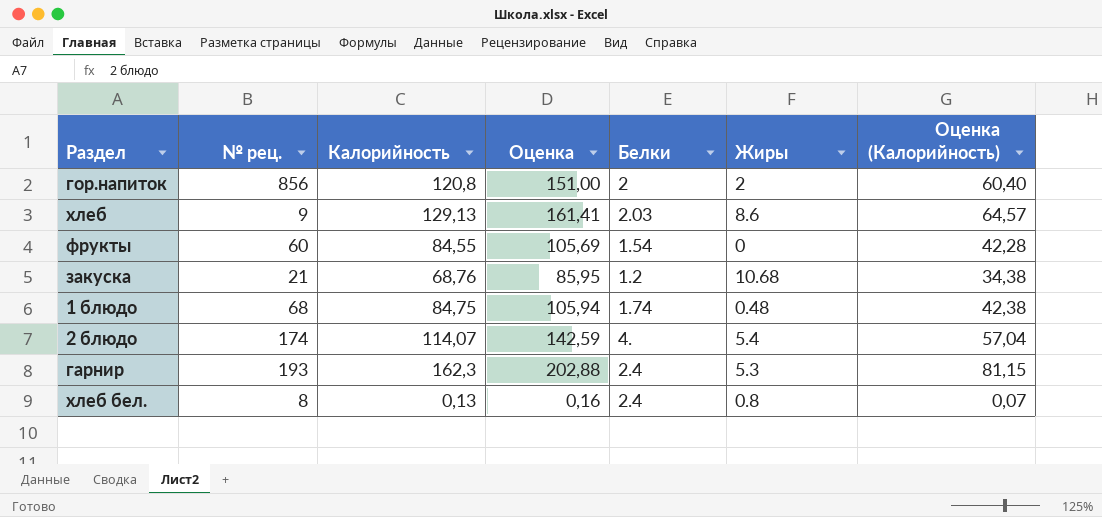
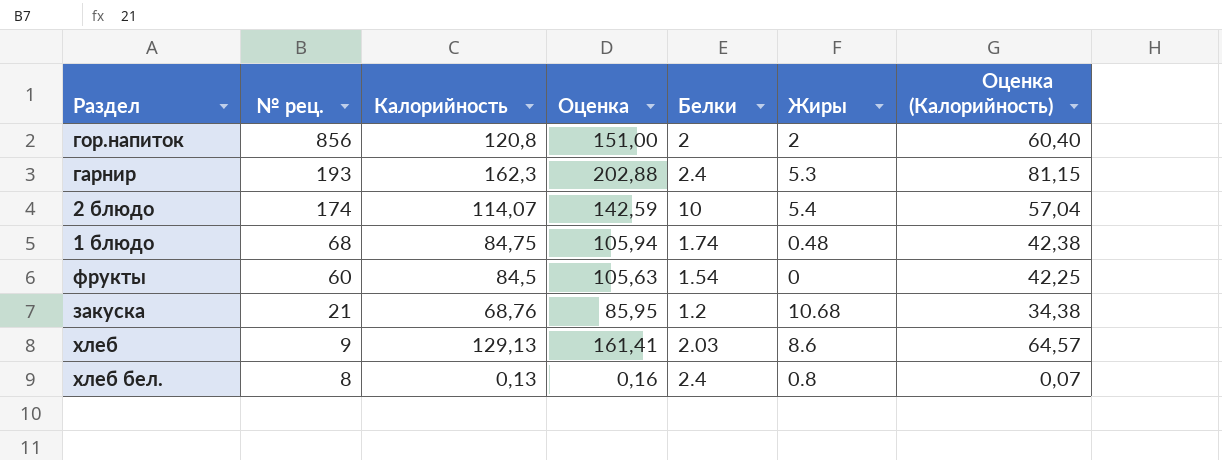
row order: none -> № рец. descending
2 блюдо | Белки: 4. -> 10
фрукты | Калорийность: 84,55 -> 84,5
фрукты | Оценка: 105,69 -> 105,63
фрукты | Оценка (Калорийность): 42,28 -> 42,25

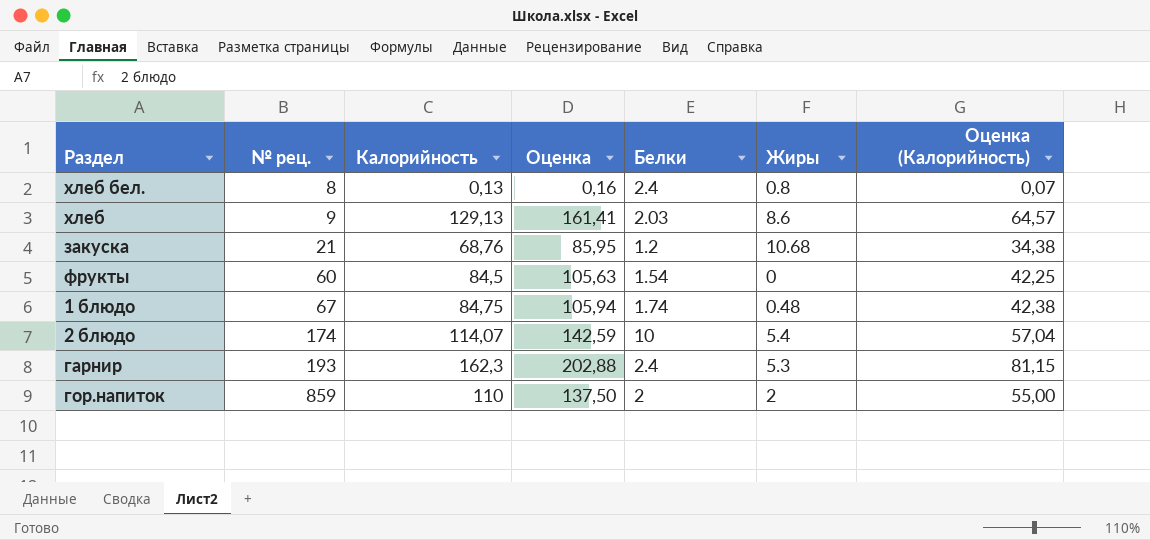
row order: № рец. descending -> № рец. ascending
1 блюдо | № рец.: 68 -> 67
гор.напиток | № рец.: 856 -> 859
гор.напиток | Калорийность: 120,8 -> 110
гор.напиток | Оценка: 151,00 -> 137,50
гор.напиток | Оценка (Калорийность): 60,40 -> 55,00

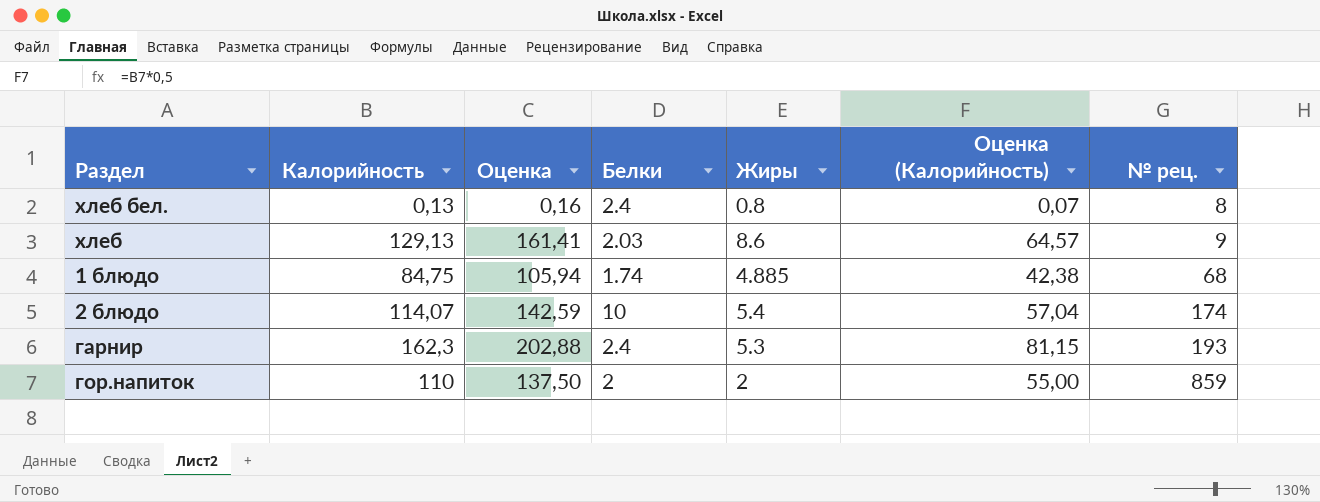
column № рец. | position: 2 -> 7
row закуска: 21 | 68,76 | 85,95 | 1.2 | 10.68 | 34,38 -> none
row фрукты: 60 | 84,5 | 105,63 | 1.54 | 0 | 42,25 -> none
1 блюдо | Жиры: 0.48 -> 4.885
1 блюдо | № рец.: 67 -> 68

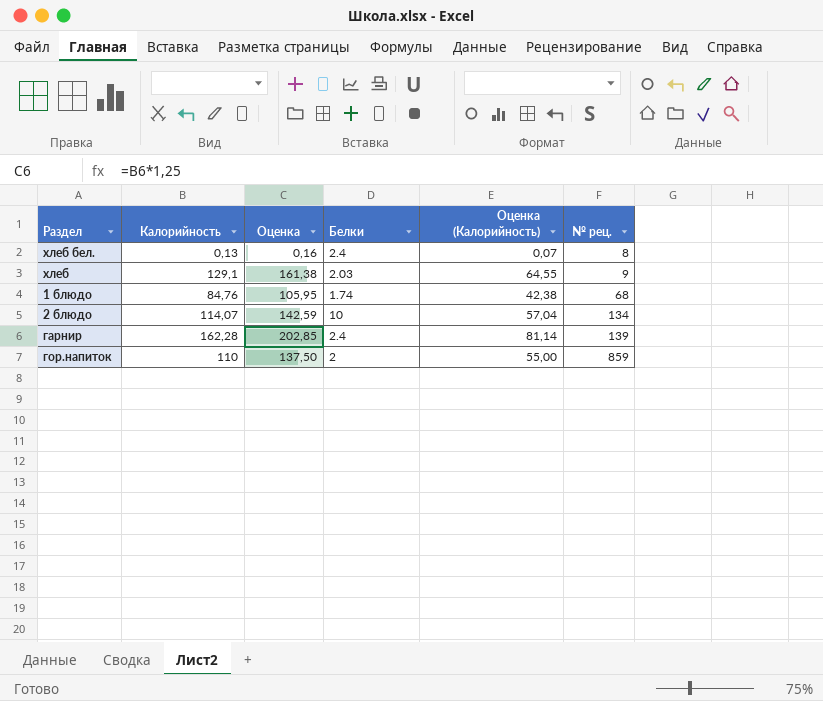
column Жиры | position: 5 -> none
хлеб | Калорийность: 129,13 -> 129,1
хлеб | Оценка: 161,41 -> 161,38
хлеб | Оценка (Калорийность): 64,57 -> 64,55
1 блюдо | Калорийность: 84,75 -> 84,76
1 блюдо | Оценка: 105,94 -> 105,95
2 блюдо | № рец.: 174 -> 134
гарнир | Калорийность: 162,3 -> 162,28
гарнир | Оценка: 202,88 -> 202,85
гарнир | Оценка (Калорийность): 81,15 -> 81,14
гарнир | № рец.: 193 -> 139

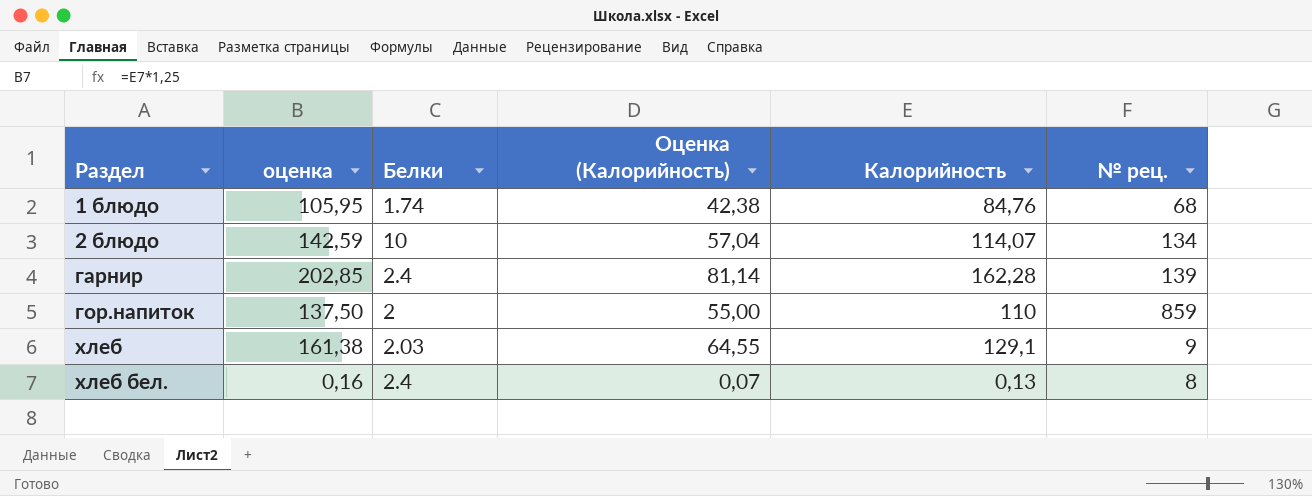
row order: № рец. ascending -> Раздел ascending
column name: Оценка -> оценка
column Калорийность | position: 2 -> 5

